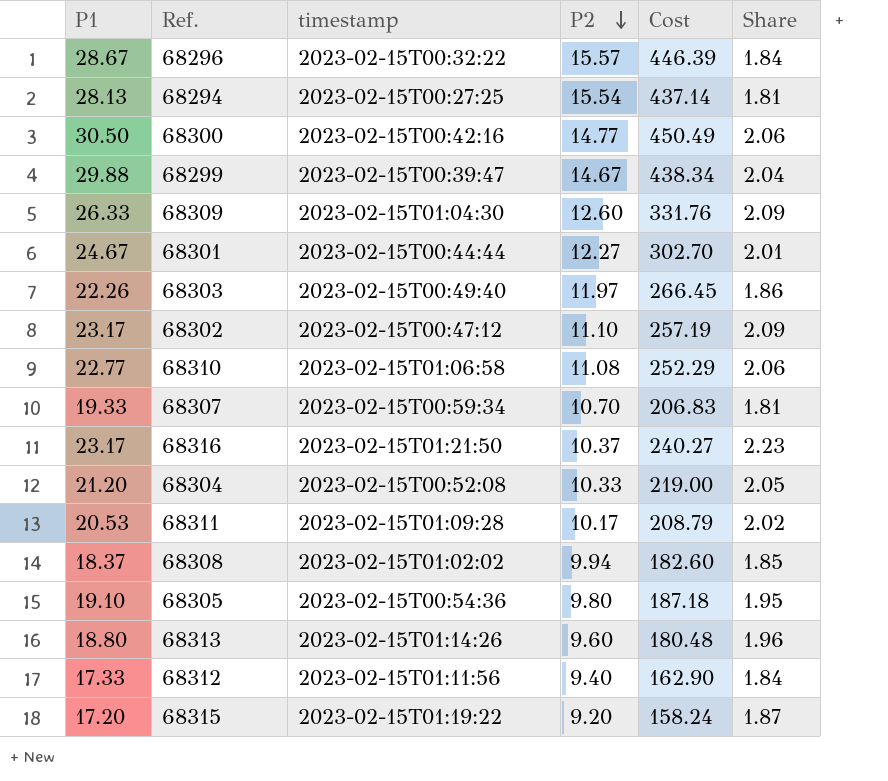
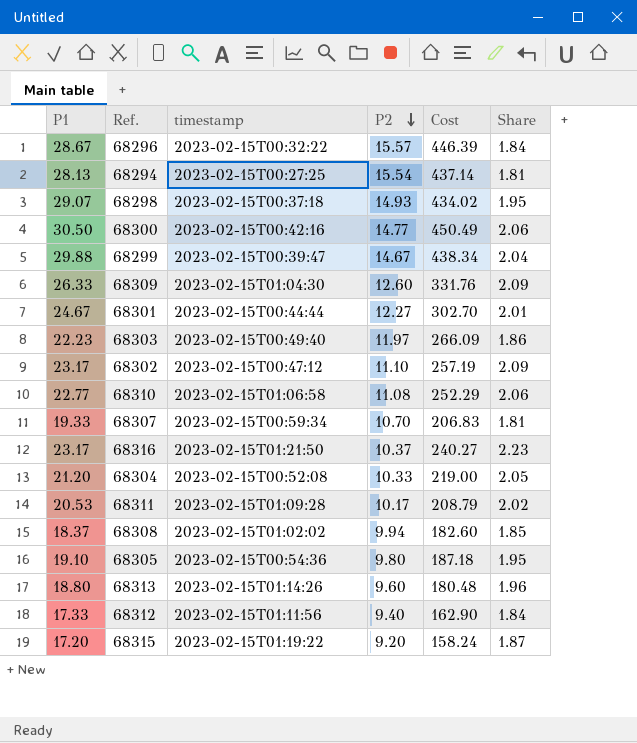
row 68298: none -> 29.07 | 2023-02-15T00:37:18 | 14.93 | 434.02 | 1.95
68303 | P1: 22.26 -> 22.23
68303 | Cost: 266.45 -> 266.09

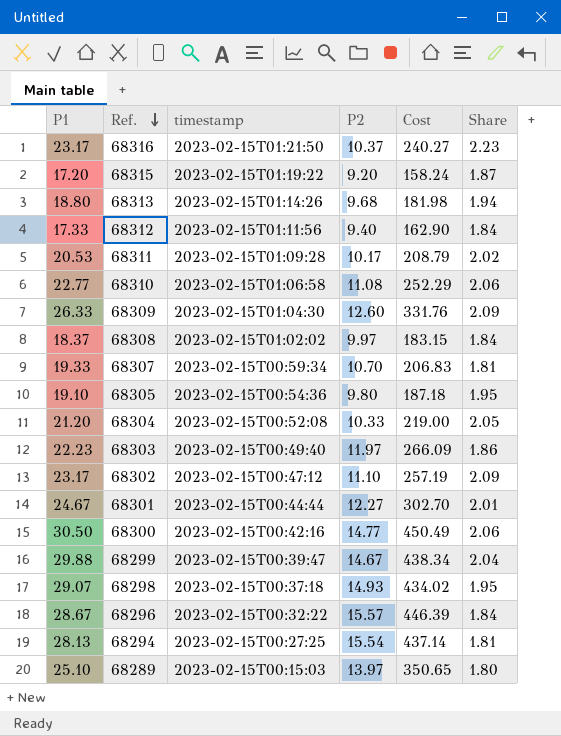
row order: P2 descending -> Ref. descending
68313 | P2: 9.60 -> 9.68
68313 | Cost: 180.48 -> 181.98
68313 | Share: 1.96 -> 1.94
68308 | P2: 9.94 -> 9.97
68308 | Cost: 182.60 -> 183.15
68308 | Share: 1.85 -> 1.84
row 68289: none -> 25.10 | 2023-02-15T00:15:03 | 13.97 | 350.65 | 1.80

